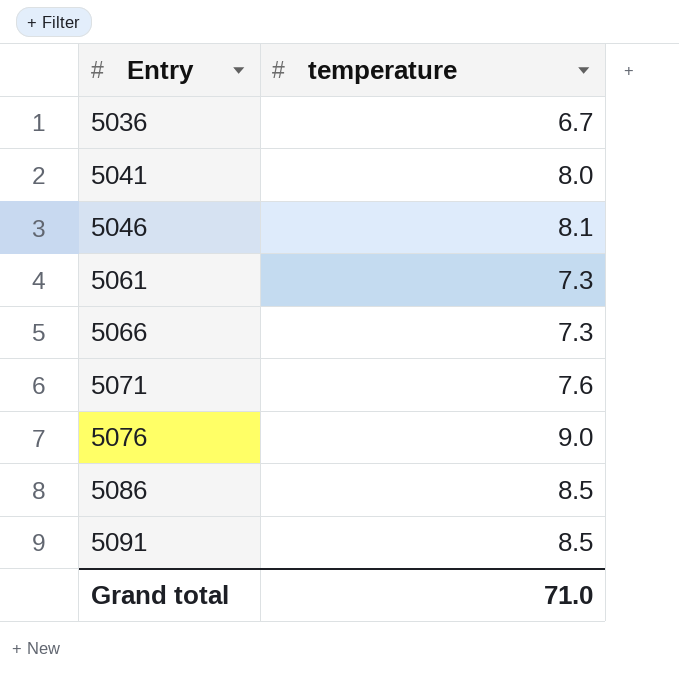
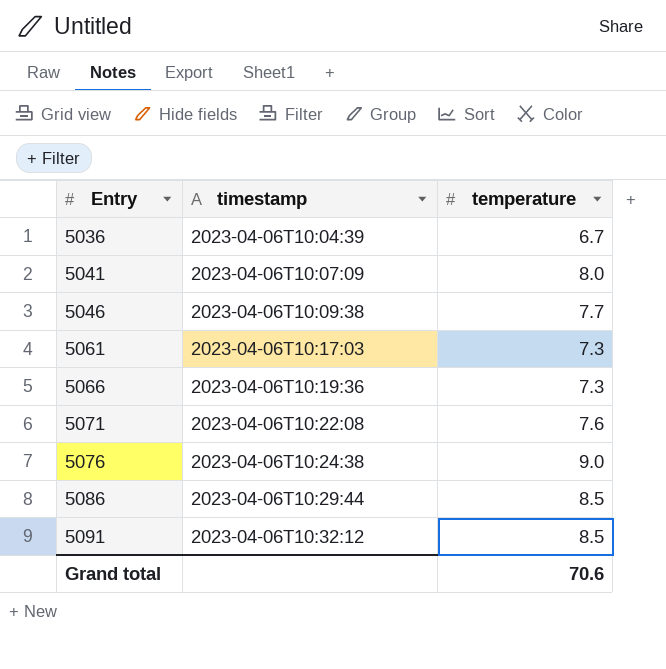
column timestamp | position: none -> 2
5046 | temperature: 8.1 -> 7.7
Grand total | temperature: 71.0 -> 70.6

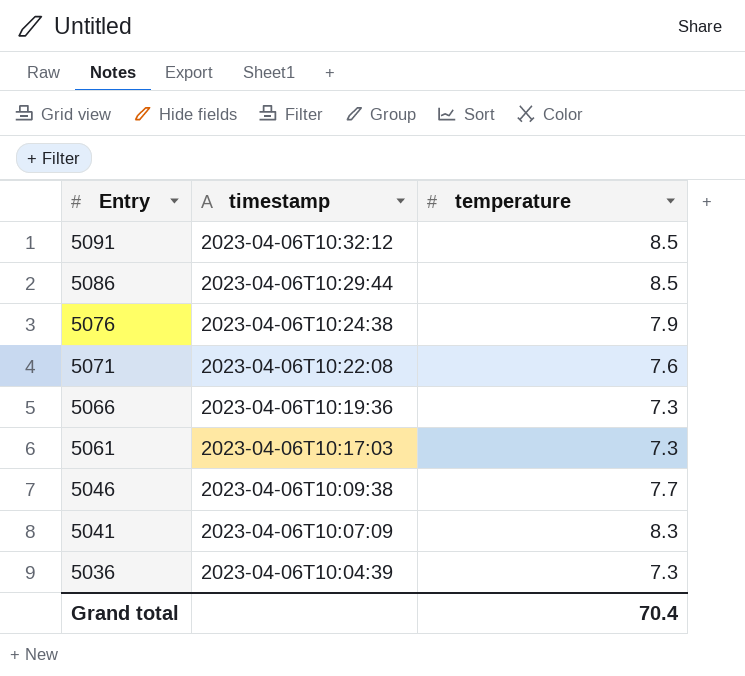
row order: Entry ascending -> Entry descending
5076 | temperature: 9.0 -> 7.9
5041 | temperature: 8.0 -> 8.3
5036 | temperature: 6.7 -> 7.3
Grand total | temperature: 70.6 -> 70.4

